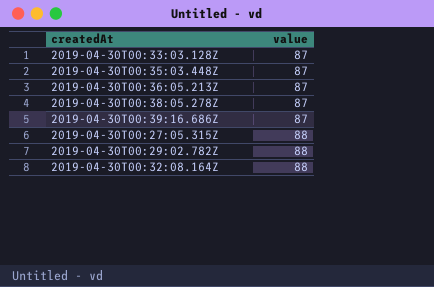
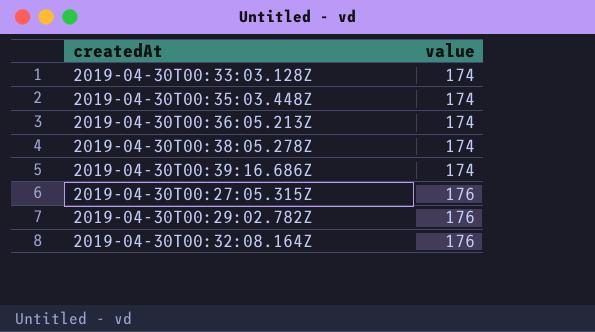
2019-04-30T00:33:03.128Z | value: 87 -> 174
2019-04-30T00:35:03.448Z | value: 87 -> 174
2019-04-30T00:36:05.213Z | value: 87 -> 174
2019-04-30T00:38:05.278Z | value: 87 -> 174
2019-04-30T00:39:16.686Z | value: 87 -> 174
2019-04-30T00:27:05.315Z | value: 88 -> 176
2019-04-30T00:29:02.782Z | value: 88 -> 176
2019-04-30T00:32:08.164Z | value: 88 -> 176

